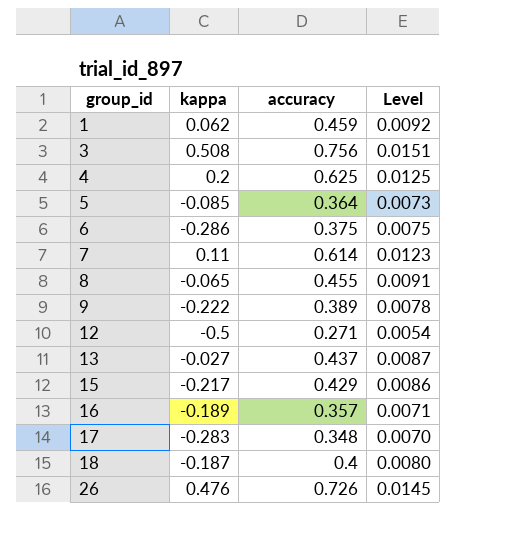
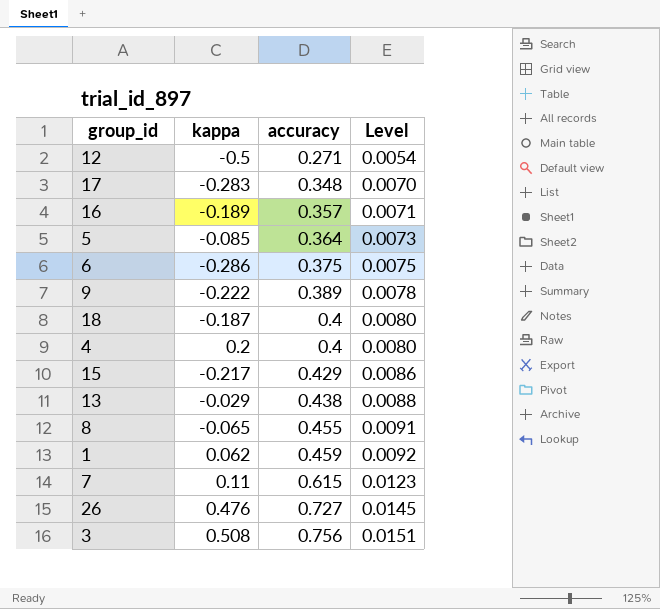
row order: group_id ascending -> accuracy ascending
4 | accuracy: 0.625 -> 0.4
4 | Level: 0.0125 -> 0.0080
13 | kappa: -0.027 -> -0.029
13 | accuracy: 0.437 -> 0.438
13 | Level: 0.0087 -> 0.0088
7 | accuracy: 0.614 -> 0.615
26 | accuracy: 0.726 -> 0.727

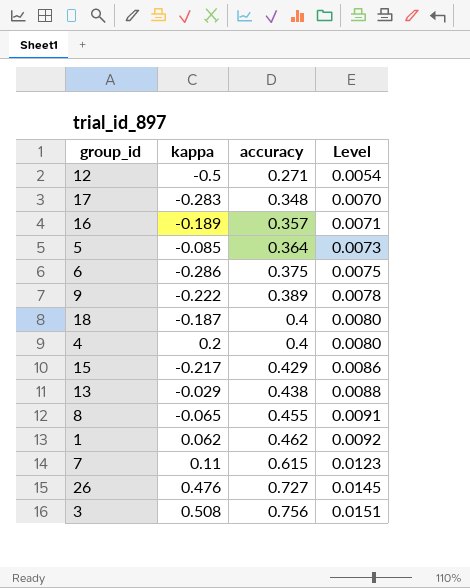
1 | accuracy: 0.459 -> 0.462

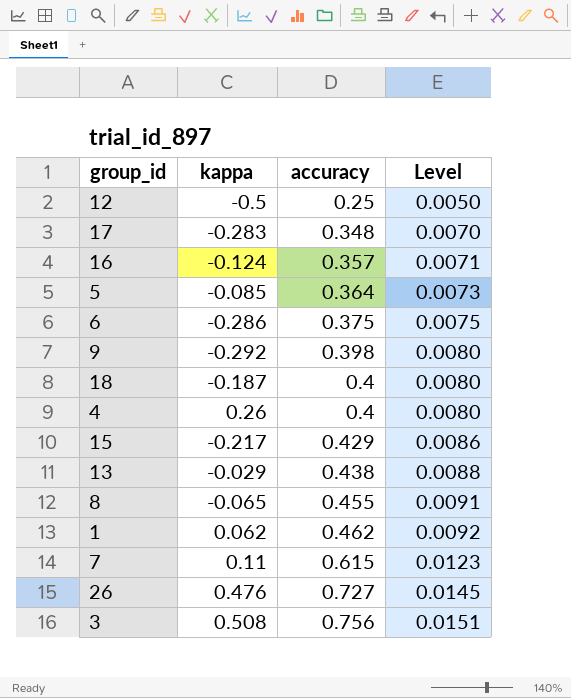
12 | accuracy: 0.271 -> 0.25
12 | Level: 0.0054 -> 0.0050
16 | kappa: -0.189 -> -0.124
9 | kappa: -0.222 -> -0.292
9 | accuracy: 0.389 -> 0.398
9 | Level: 0.0078 -> 0.0080
4 | kappa: 0.2 -> 0.26

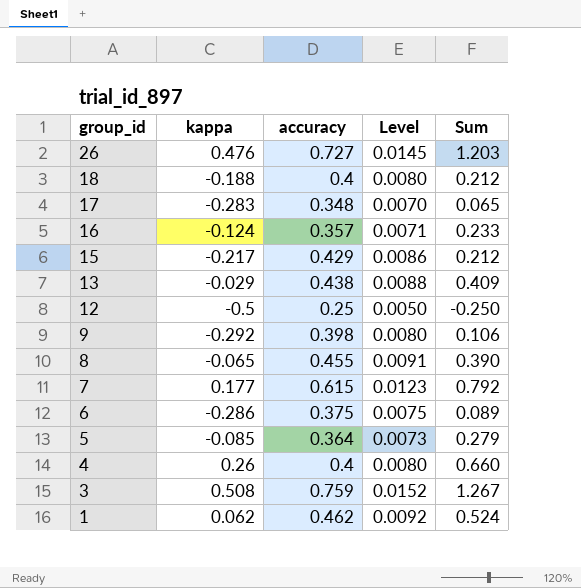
row order: accuracy ascending -> group_id descending
column Sum | formula: none -> [kappa] + [accuracy]
18 | kappa: -0.187 -> -0.188
7 | kappa: 0.11 -> 0.177
3 | accuracy: 0.756 -> 0.759
3 | Level: 0.0151 -> 0.0152

